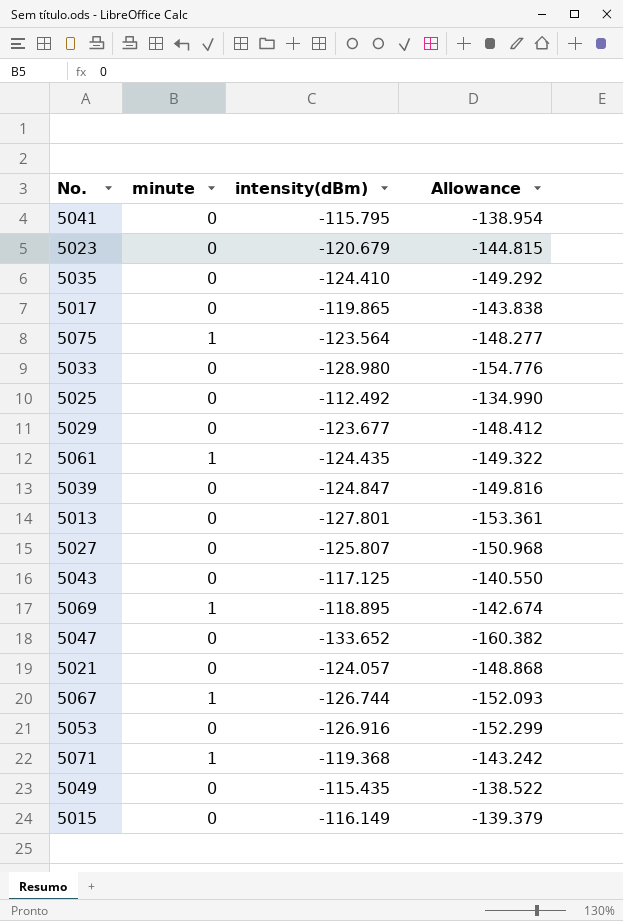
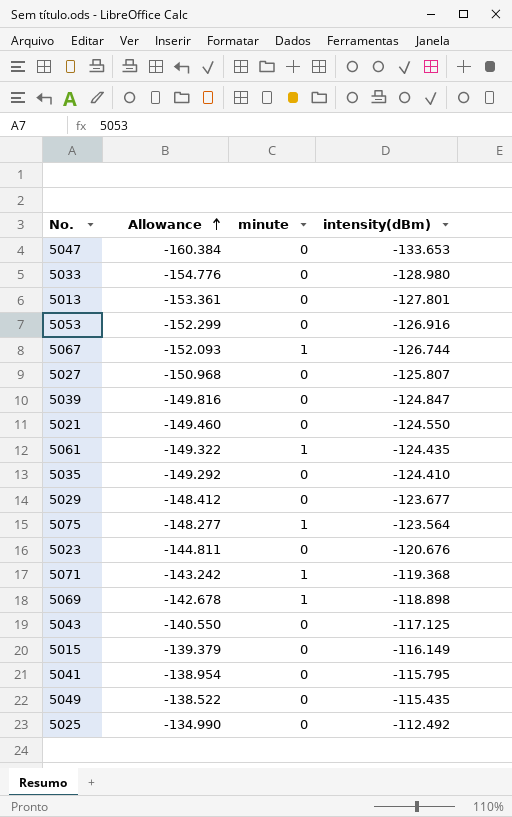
row order: none -> Allowance ascending
column Allowance | position: 4 -> 2
row 5017: 0 | -119.865 | -143.838 -> none
5047 | Allowance: -160.382 -> -160.384
5047 | intensity(dBm): -133.652 -> -133.653
5021 | Allowance: -148.868 -> -149.460
5021 | intensity(dBm): -124.057 -> -124.550
5023 | Allowance: -144.815 -> -144.811
5023 | intensity(dBm): -120.679 -> -120.676
5069 | Allowance: -142.674 -> -142.678
5069 | intensity(dBm): -118.895 -> -118.898

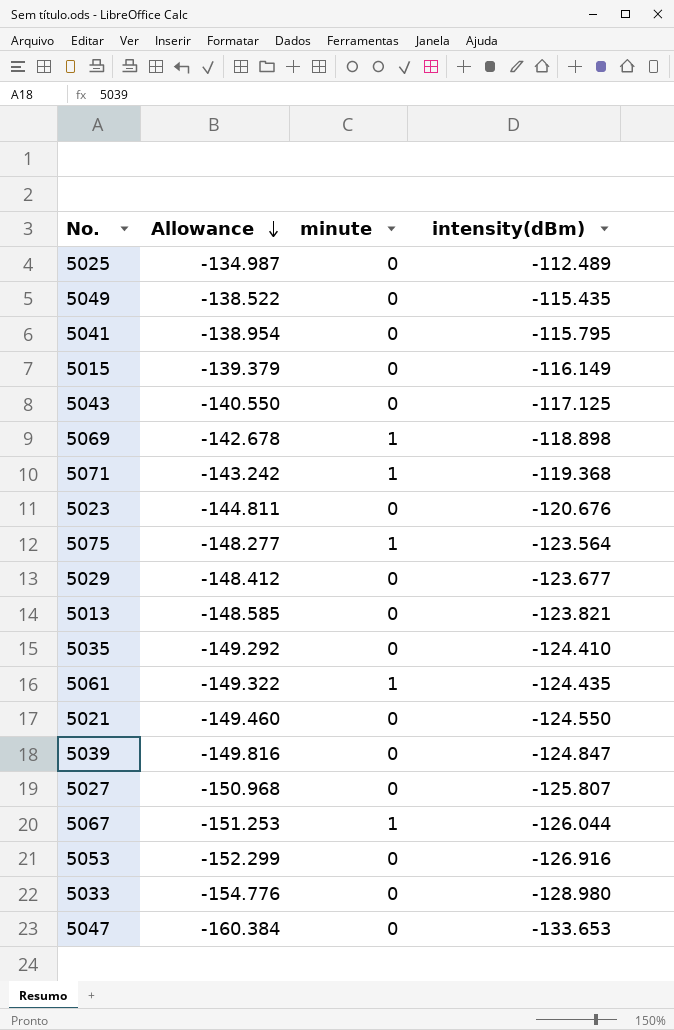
row order: Allowance ascending -> Allowance descending
5025 | Allowance: -134.990 -> -134.987
5025 | intensity(dBm): -112.492 -> -112.489
5013 | Allowance: -153.361 -> -148.585
5013 | intensity(dBm): -127.801 -> -123.821
5067 | Allowance: -152.093 -> -151.253
5067 | intensity(dBm): -126.744 -> -126.044

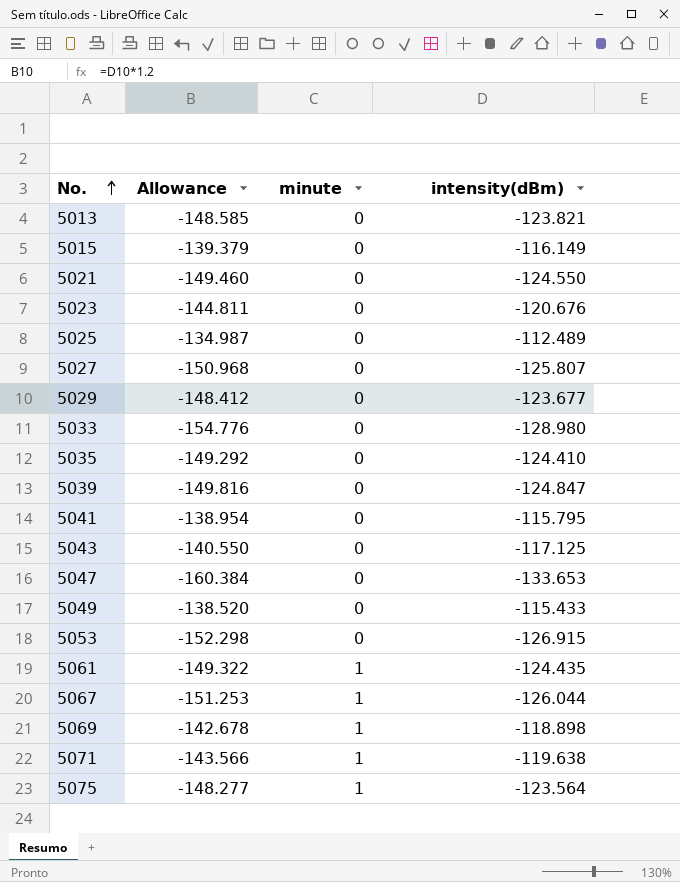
row order: Allowance descending -> No. ascending
5049 | Allowance: -138.522 -> -138.520
5049 | intensity(dBm): -115.435 -> -115.433
5053 | Allowance: -152.299 -> -152.298
5053 | intensity(dBm): -126.916 -> -126.915
5071 | Allowance: -143.242 -> -143.566
5071 | intensity(dBm): -119.368 -> -119.638

